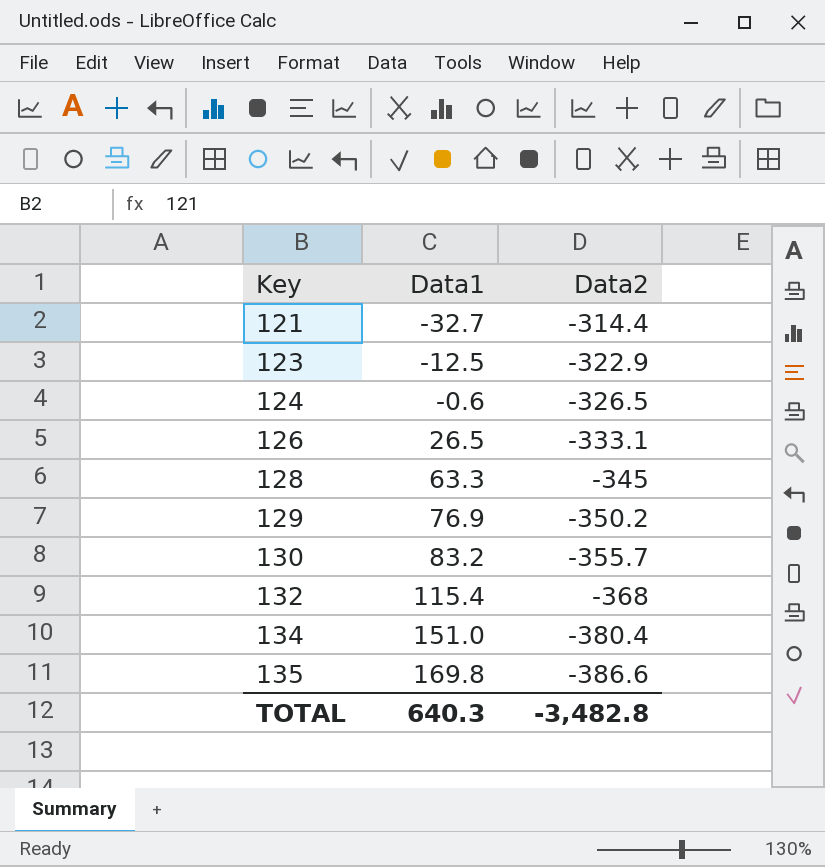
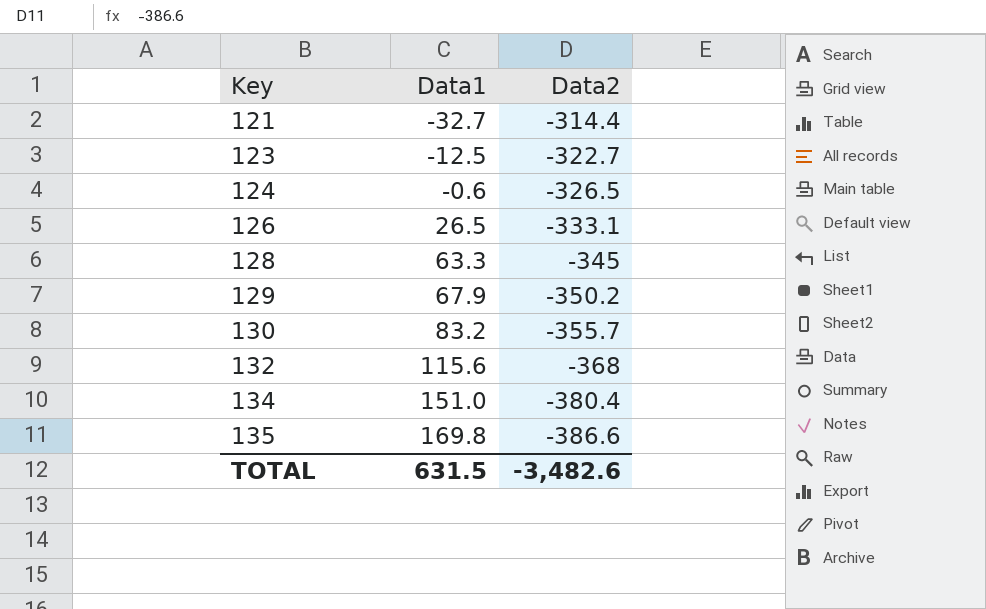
123 | Data2: -322.9 -> -322.7
129 | Data1: 76.9 -> 67.9
132 | Data1: 115.4 -> 115.6
TOTAL | Data1: 640.3 -> 631.5
TOTAL | Data2: -3,482.8 -> -3,482.6

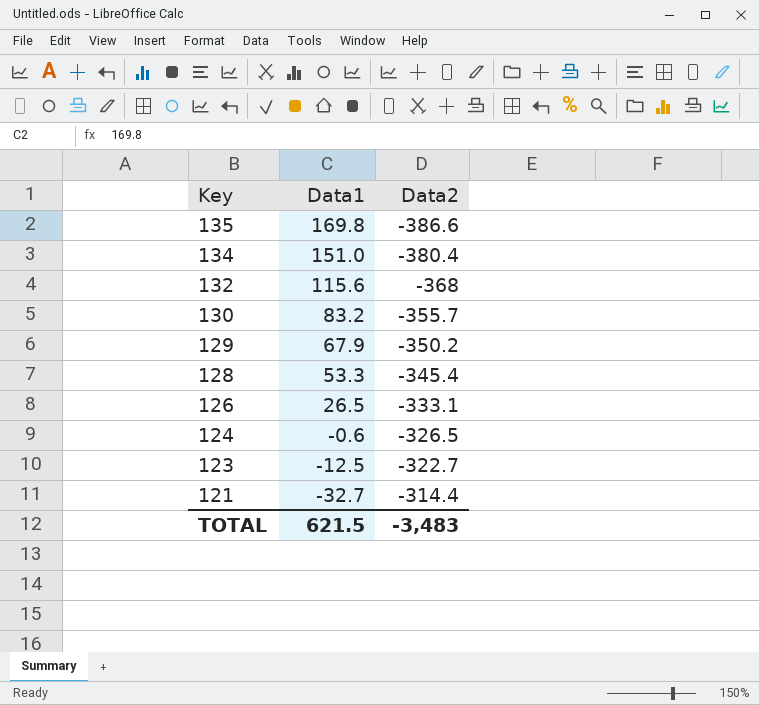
row order: Key ascending -> Key descending
128 | Data1: 63.3 -> 53.3
128 | Data2: -345 -> -345.4
TOTAL | Data1: 631.5 -> 621.5
TOTAL | Data2: -3,482.6 -> -3,483

